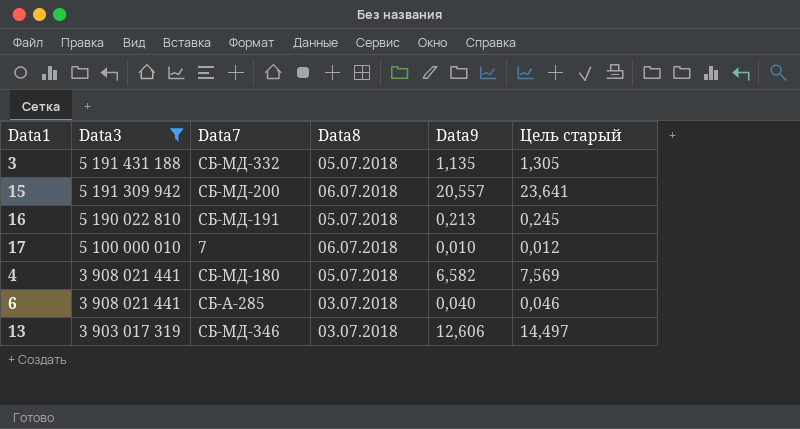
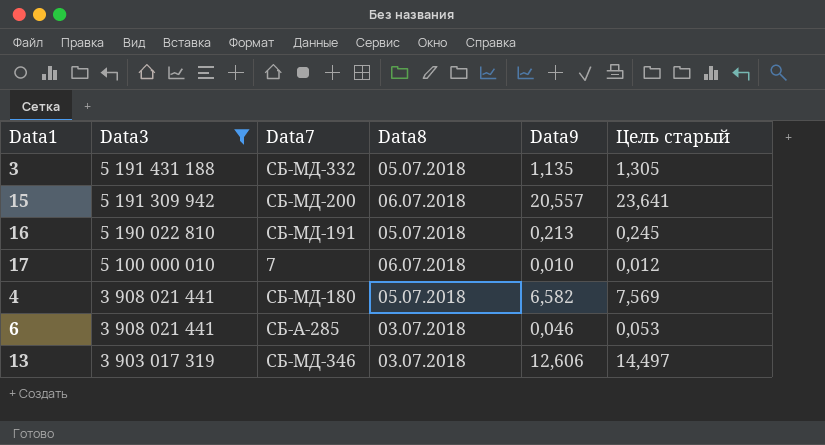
6 | Data9: 0,040 -> 0,046
6 | Цель старый: 0,046 -> 0,053

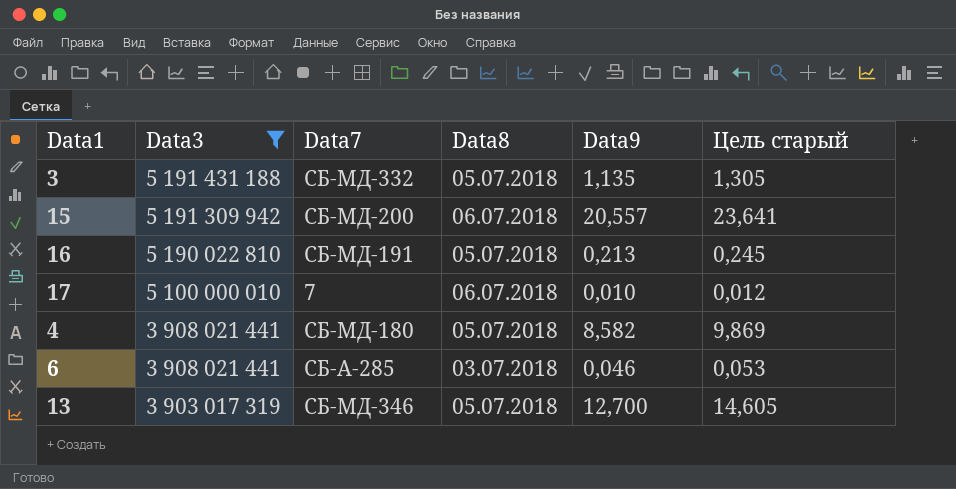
4 | Data9: 6,582 -> 8,582
4 | Цель старый: 7,569 -> 9,869
13 | Data8: 03.07.2018 -> 05.07.2018
13 | Data9: 12,606 -> 12,700
13 | Цель старый: 14,497 -> 14,605

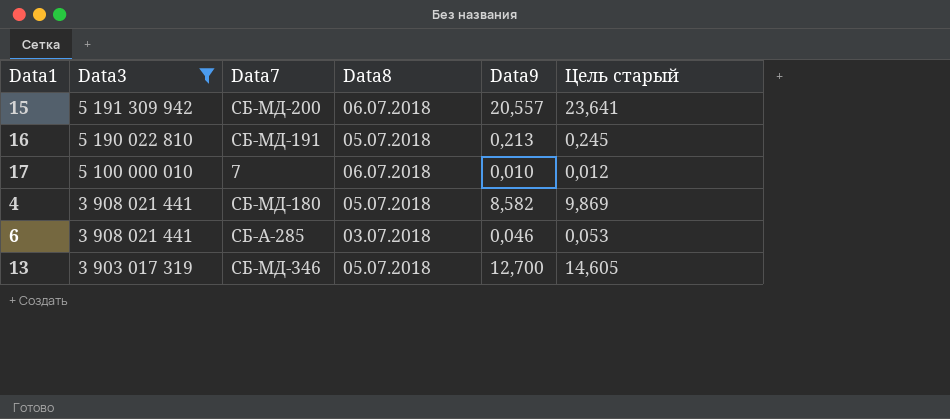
row 3: 5 191 431 188 | СБ-МД-332 | 05.07.2018 | 1,135 | 1,305 -> none

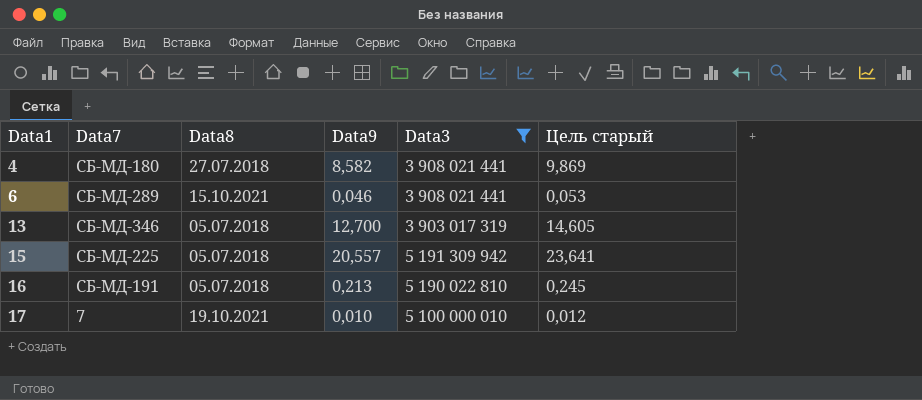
row order: Data3 descending -> Data1 ascending
column Data3 | position: 2 -> 5
4 | Data8: 05.07.2018 -> 27.07.2018
6 | Data7: СБ-А-285 -> СБ-МД-289
6 | Data8: 03.07.2018 -> 15.10.2021
15 | Data7: СБ-МД-200 -> СБ-МД-225
15 | Data8: 06.07.2018 -> 05.07.2018
17 | Data8: 06.07.2018 -> 19.10.2021

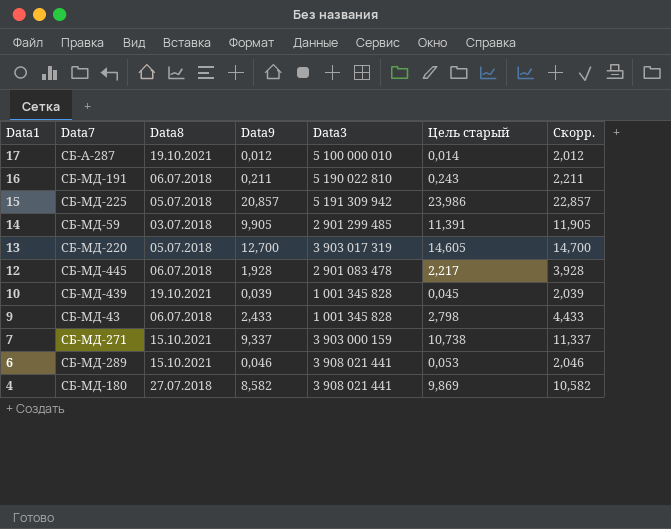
filter: Data3 >= 3 903 017 319 -> none
row order: Data1 ascending -> Data1 descending
column Скорр. | formula: none -> [Data9] + 2
17 | Data7: 7 -> СБ-А-287
17 | Data9: 0,010 -> 0,012
17 | Цель старый: 0,012 -> 0,014
16 | Data8: 05.07.2018 -> 06.07.2018
16 | Data9: 0,213 -> 0,211
16 | Цель старый: 0,245 -> 0,243
15 | Data9: 20,557 -> 20,857
15 | Цель старый: 23,641 -> 23,986
13 | Data7: СБ-МД-346 -> СБ-МД-220

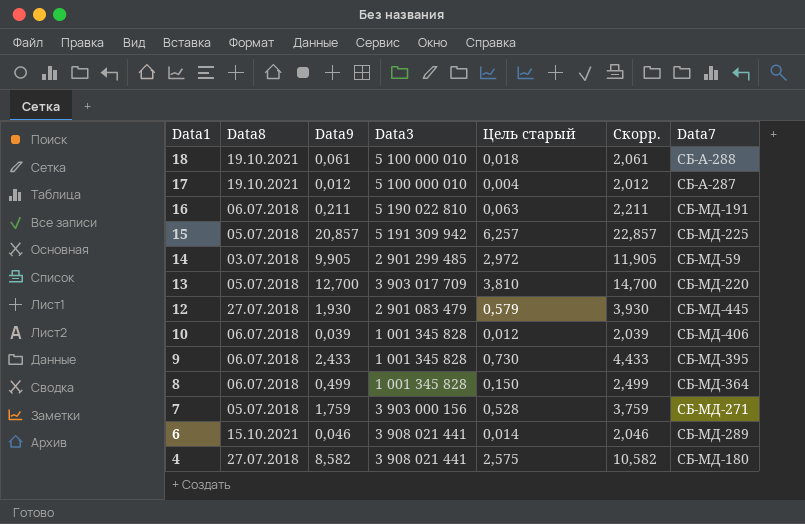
column Цель старый | formula: [Data9] * 1,15 -> [Data9] * 0,3
column Data7 | position: 2 -> 7
row 18: none -> 19.10.2021 | 0,061 | 5 100 000 010 | 0,018 | 2,061 | СБ-А-288
13 | Data3: 3 903 017 319 -> 3 903 017 709
12 | Data8: 06.07.2018 -> 27.07.2018
12 | Data9: 1,928 -> 1,930
12 | Data3: 2 901 083 478 -> 2 901 083 479
12 | Скорр.: 3,928 -> 3,930
10 | Data8: 19.10.2021 -> 06.07.2018
10 | Data7: СБ-МД-439 -> СБ-МД-406
9 | Data7: СБ-МД-43 -> СБ-МД-395
row 8: none -> 06.07.2018 | 0,499 | 1 001 345 828 | 0,150 | 2,499 | СБ-МД-364
7 | Data8: 15.10.2021 -> 05.07.2018
7 | Data9: 9,337 -> 1,759
7 | Data3: 3 903 000 159 -> 3 903 000 156
7 | Скорр.: 11,337 -> 3,759

